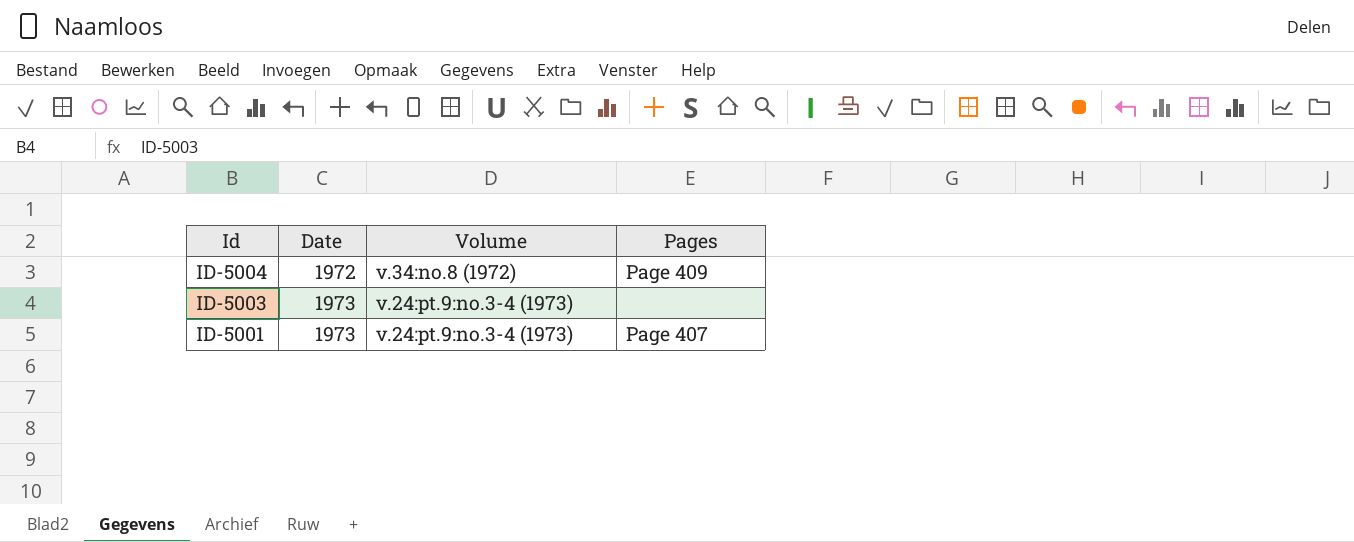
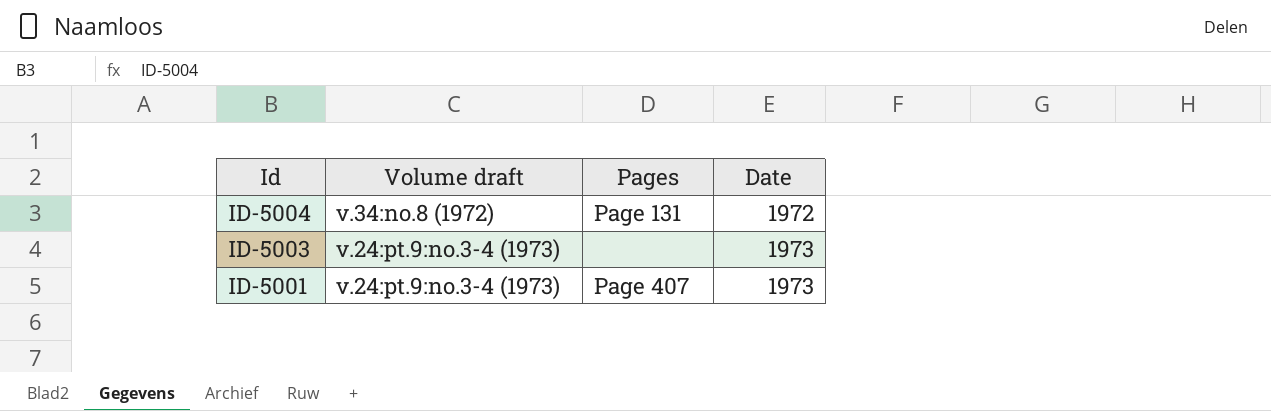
column name: Volume -> Volume draft
column Date | position: 2 -> 4
ID-5004 | Pages: Page 409 -> Page 131

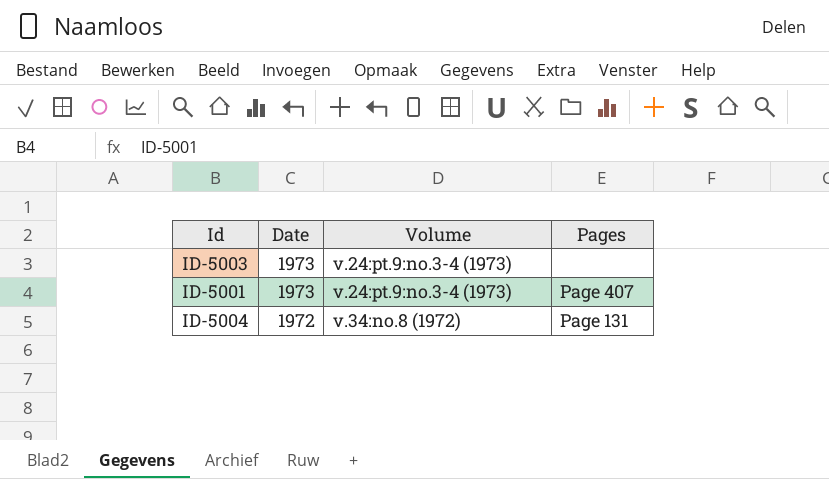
row order: Id descending -> Date descending
column Date | position: 4 -> 2
column name: Volume draft -> Volume

